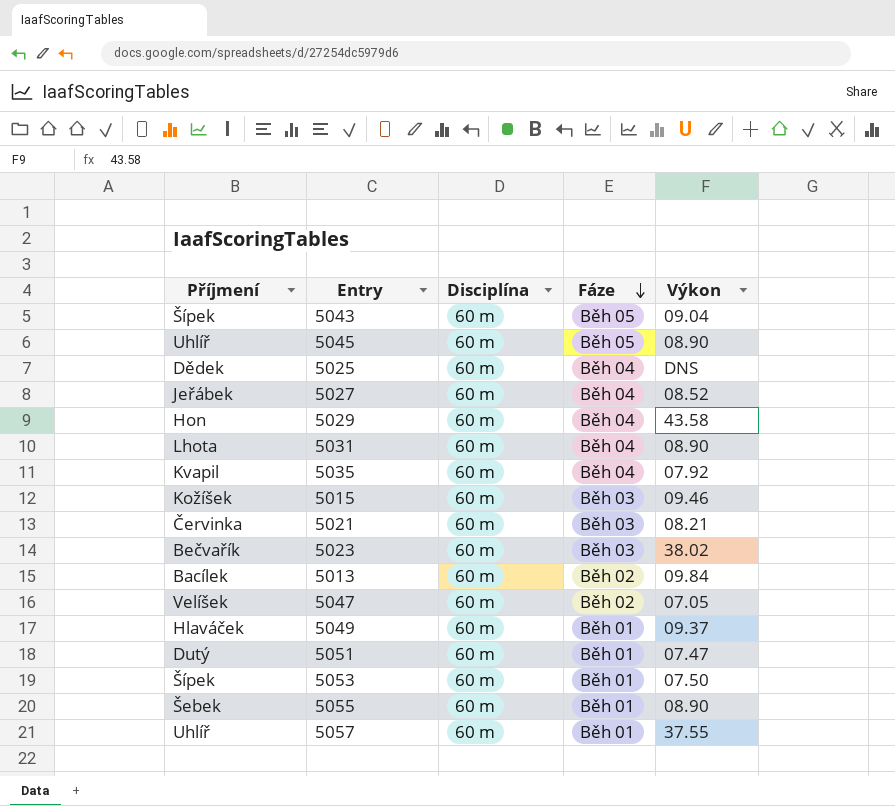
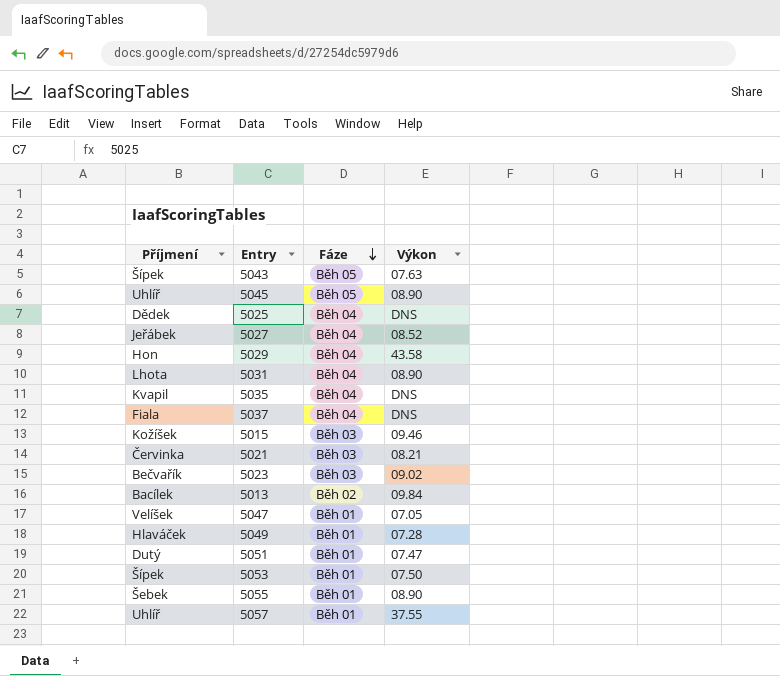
column Disciplína | position: 3 -> none
5043 | Výkon: 09.04 -> 07.63
5035 | Výkon: 07.92 -> DNS
row 5037: none -> Fiala | Běh 04 | DNS
5023 | Výkon: 38.02 -> 09.02
5047 | Fáze: Běh 02 -> Běh 01
5049 | Výkon: 09.37 -> 07.28

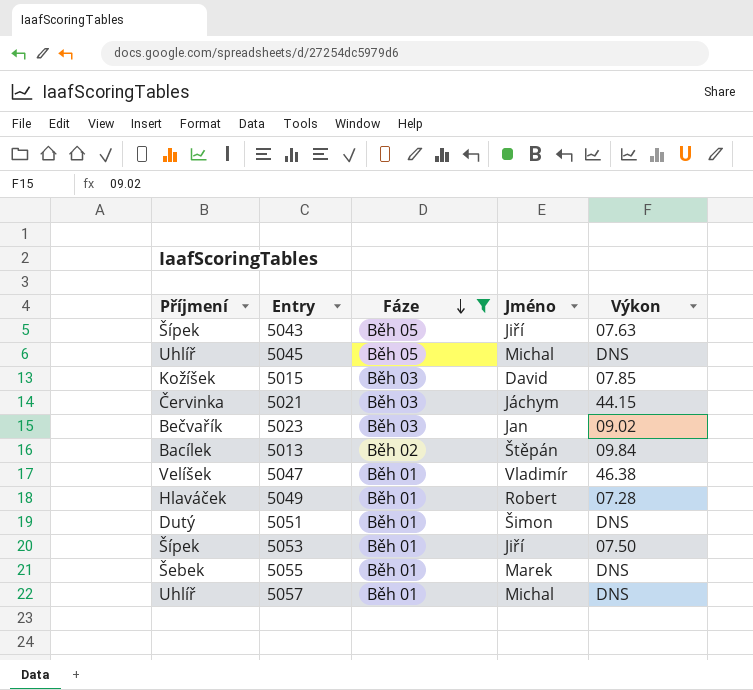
filter: none -> Fáze != Běh 04
column Jméno | position: none -> 4
5045 | Výkon: 08.90 -> DNS
5015 | Výkon: 09.46 -> 07.85
5021 | Výkon: 08.21 -> 44.15
5047 | Výkon: 07.05 -> 46.38
5051 | Výkon: 07.47 -> DNS
5055 | Výkon: 08.90 -> DNS
5057 | Výkon: 37.55 -> DNS

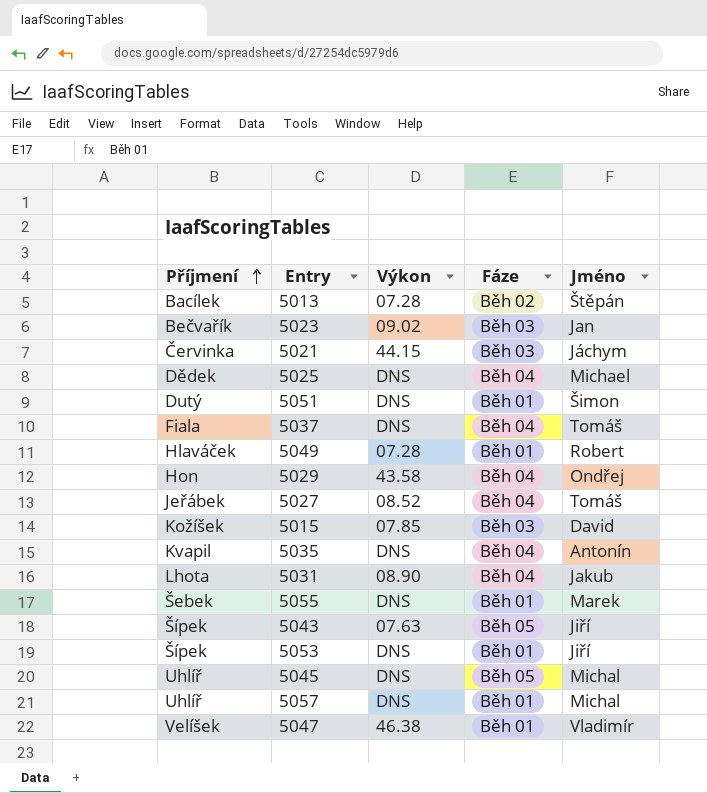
filter: Fáze != Běh 04 -> none
row order: Fáze descending -> Příjmení ascending
column Výkon | position: 5 -> 3
5013 | Výkon: 09.84 -> 07.28
5053 | Výkon: 07.50 -> DNS

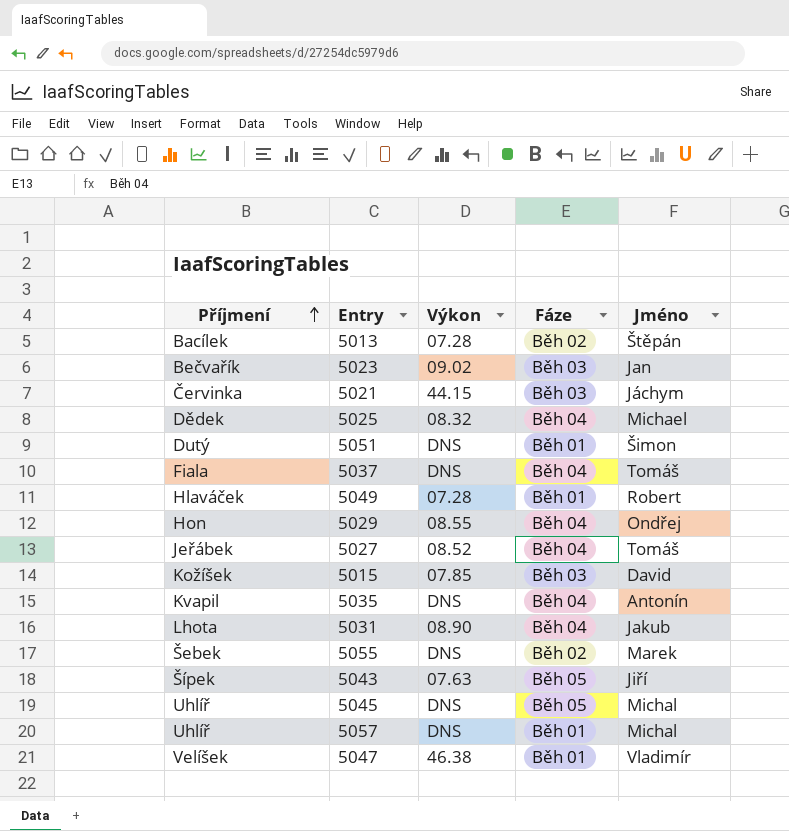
row 5053: Šípek | DNS | Běh 01 | Jiří -> none
5025 | Výkon: DNS -> 08.32
5029 | Výkon: 43.58 -> 08.55
5055 | Fáze: Běh 01 -> Běh 02

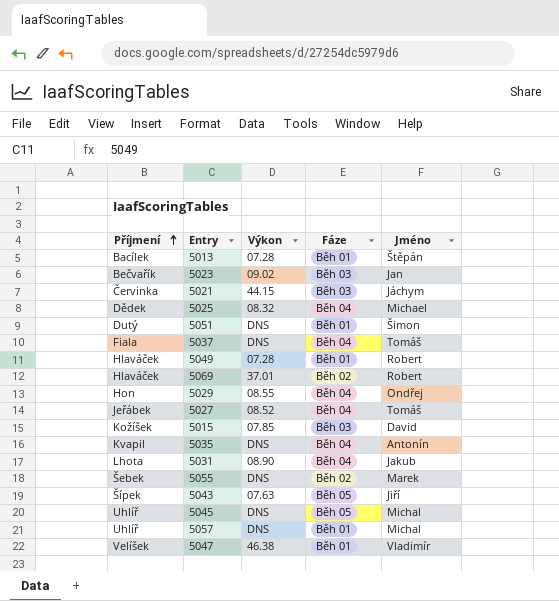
5013 | Fáze: Běh 02 -> Běh 01
row 5069: none -> Hlaváček | 37.01 | Běh 02 | Robert

